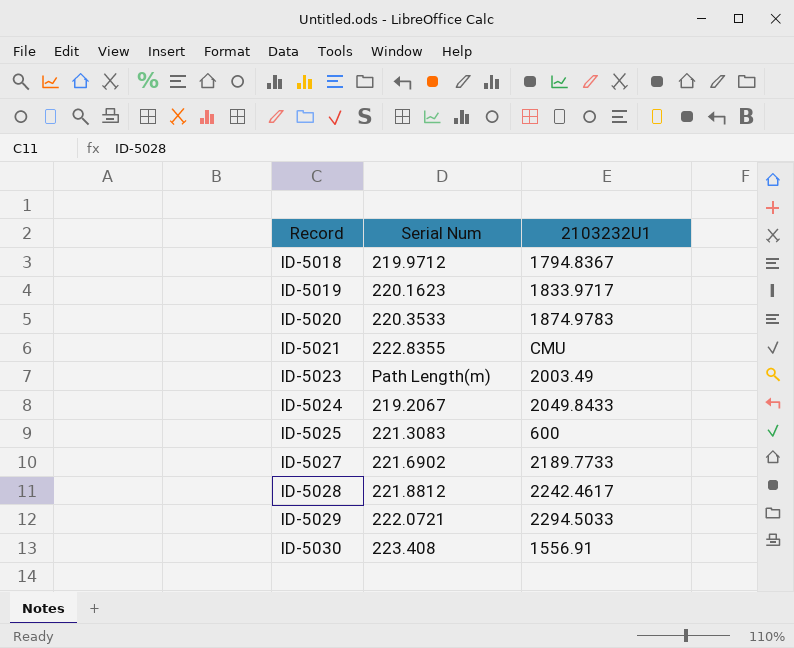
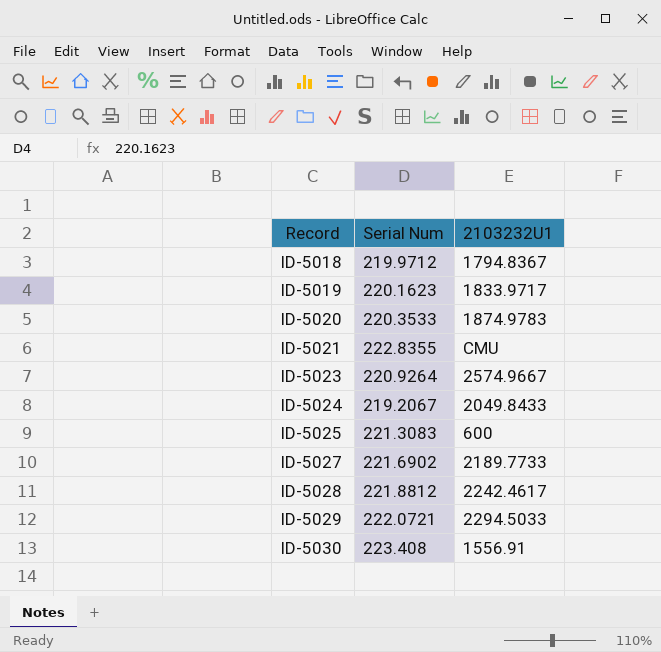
ID-5023 | Serial Num: Path Length(m) -> 220.9264
ID-5023 | 2103232U1: 2003.49 -> 2574.9667

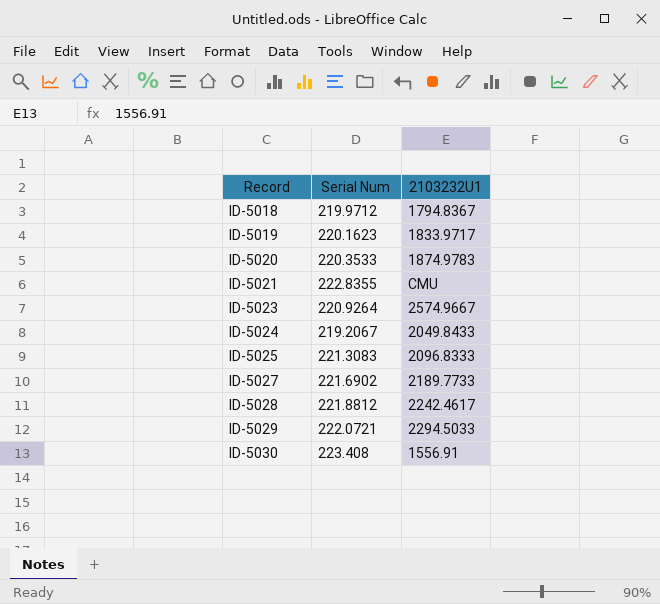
ID-5025 | 2103232U1: 600 -> 2096.8333

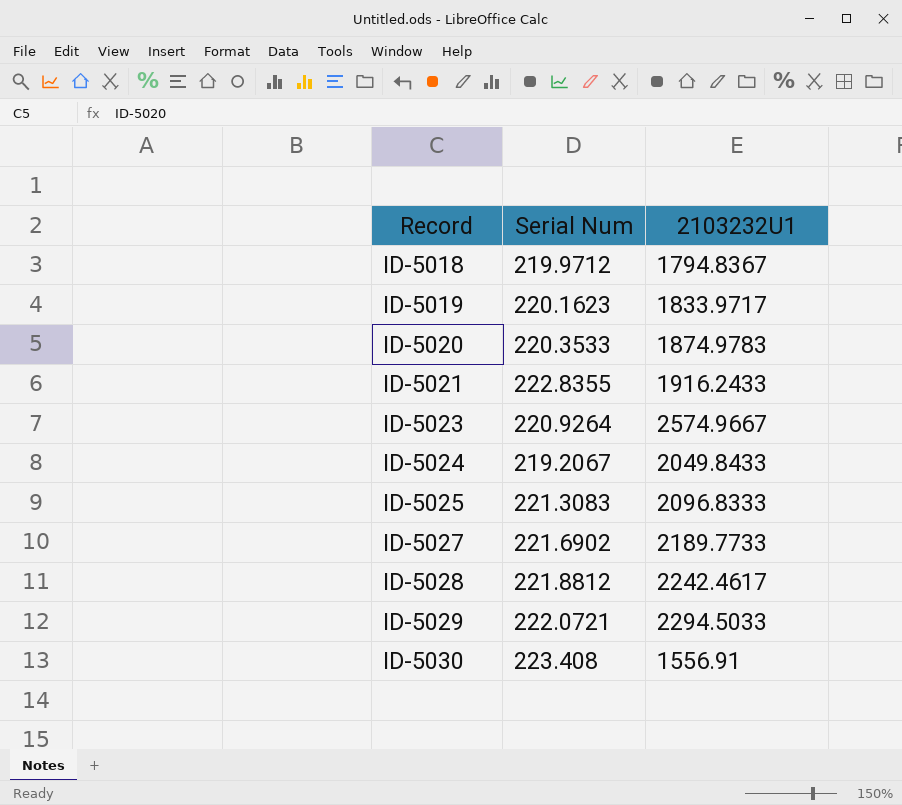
ID-5021 | 2103232U1: CMU -> 1916.2433

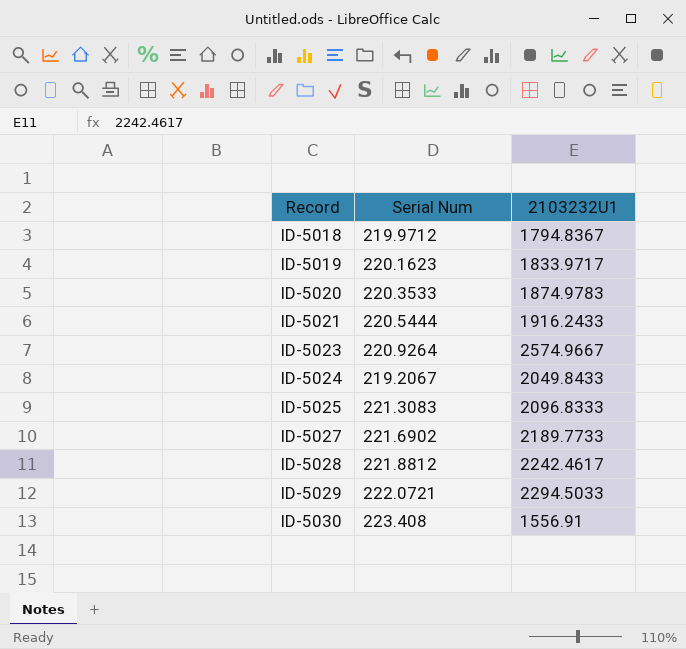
ID-5021 | Serial Num: 222.8355 -> 220.5444

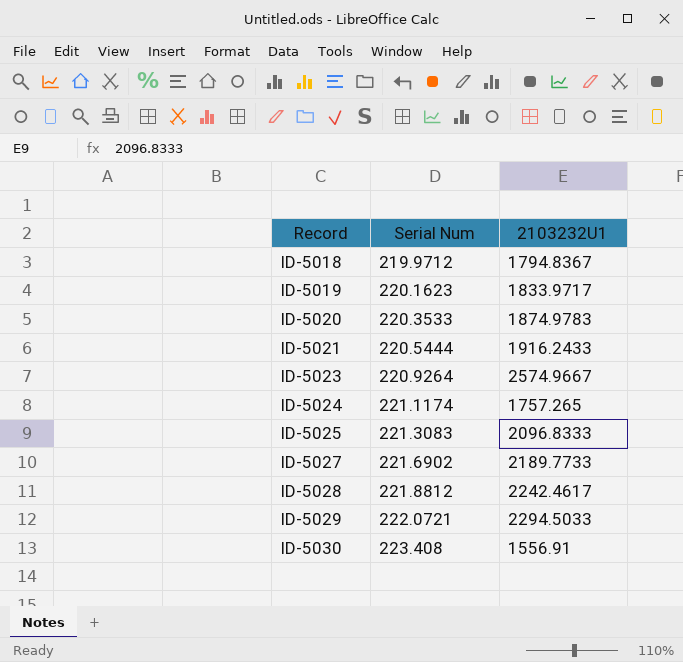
ID-5024 | Serial Num: 219.2067 -> 221.1174
ID-5024 | 2103232U1: 2049.8433 -> 1757.265

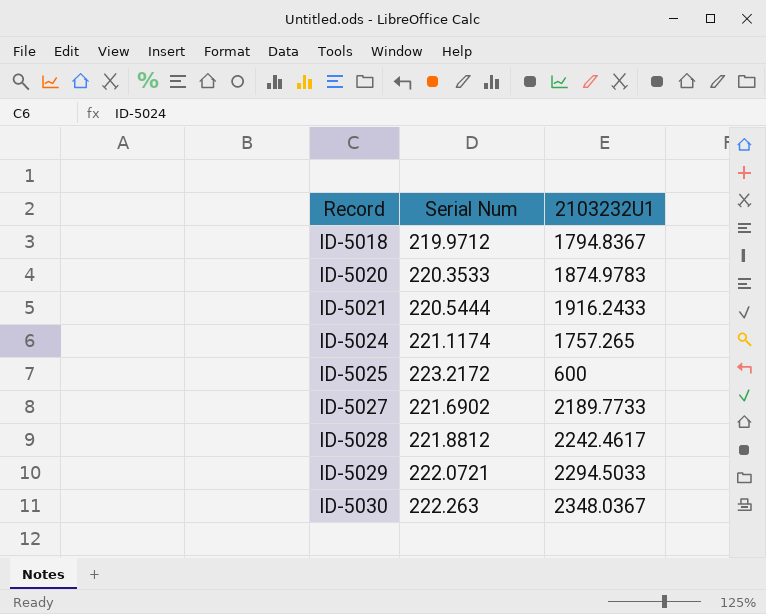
row ID-5019: 220.1623 | 1833.9717 -> none
row ID-5023: 220.9264 | 2574.9667 -> none
ID-5025 | Serial Num: 221.3083 -> 223.2172
ID-5025 | 2103232U1: 2096.8333 -> 600
ID-5030 | Serial Num: 223.408 -> 222.263
ID-5030 | 2103232U1: 1556.91 -> 2348.0367

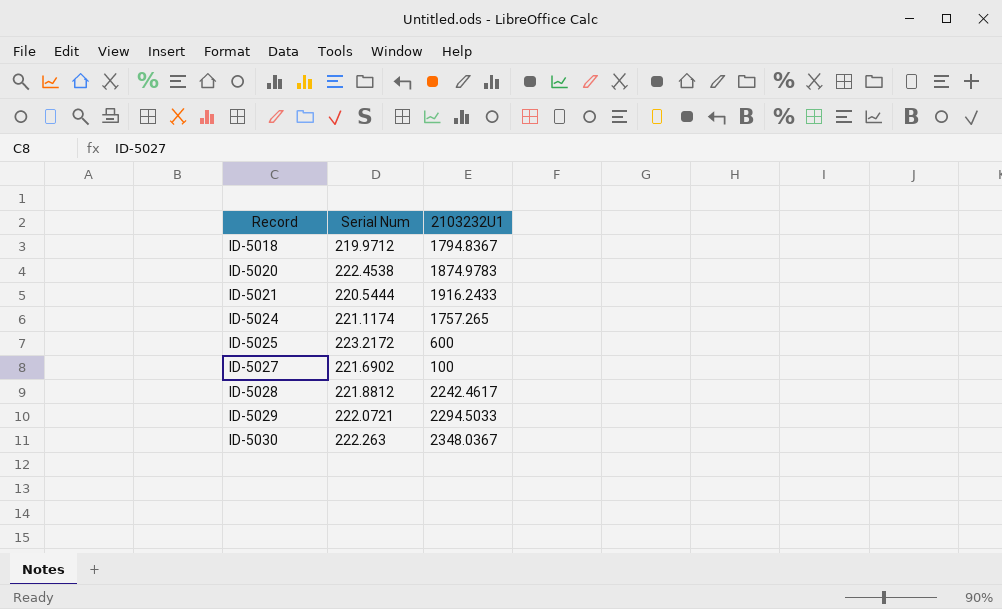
ID-5020 | Serial Num: 220.3533 -> 222.4538
ID-5027 | 2103232U1: 2189.7733 -> 100

